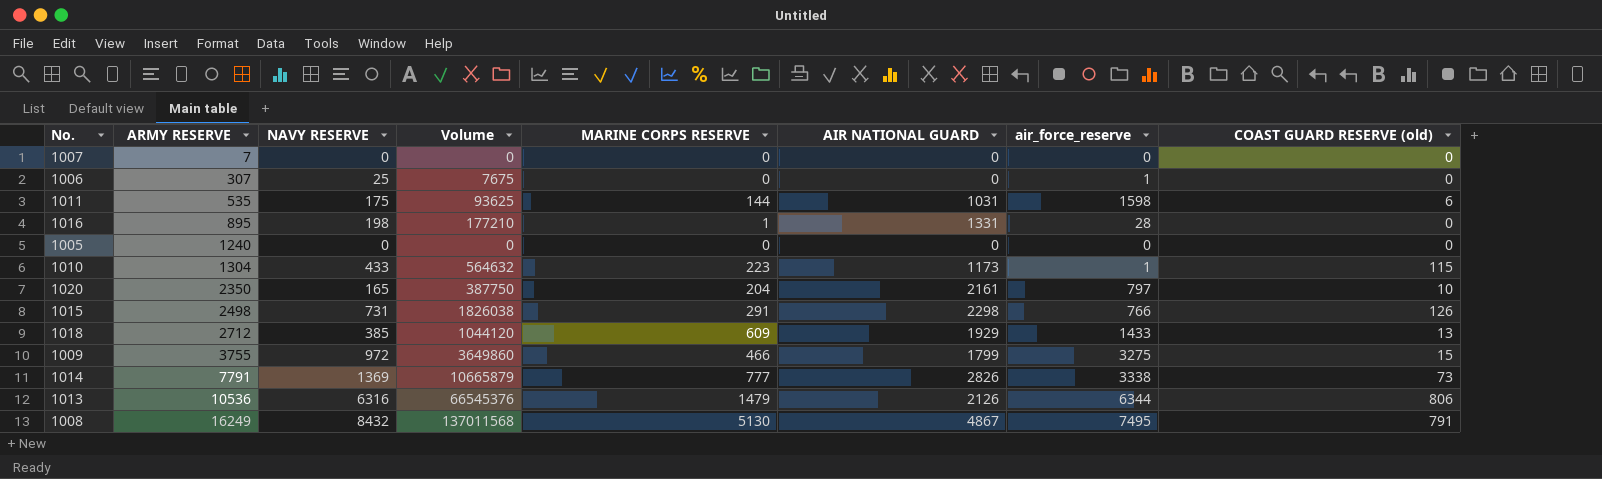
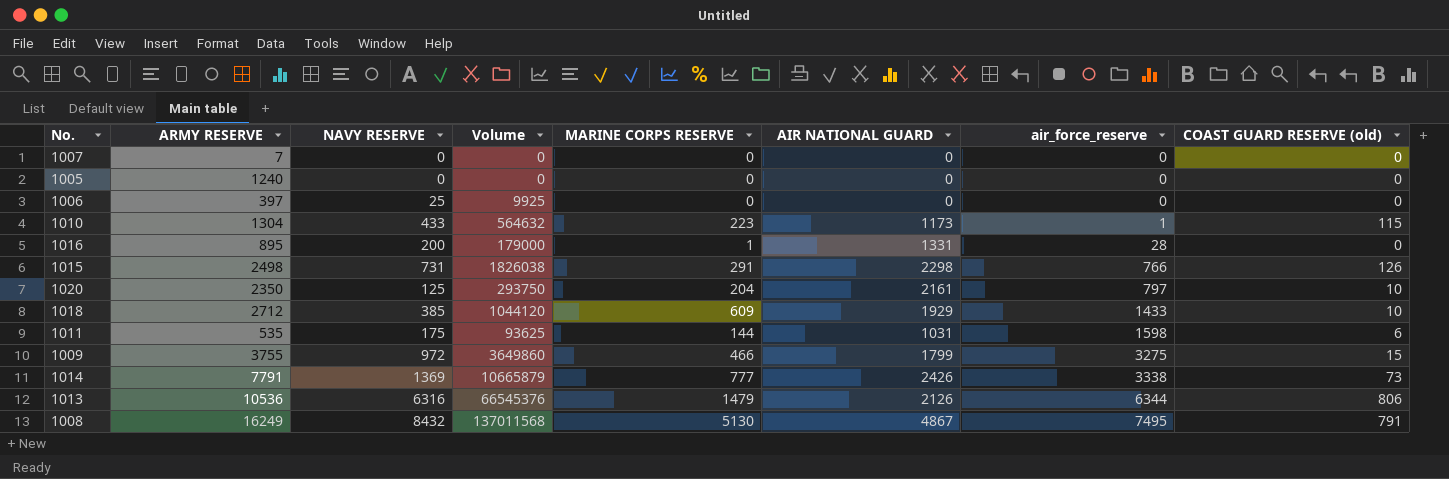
row order: ARMY RESERVE ascending -> air_force_reserve ascending
1006 | ARMY RESERVE: 307 -> 397
1006 | Volume: 7675 -> 9925
1006 | air_force_reserve: 1 -> 0
1016 | NAVY RESERVE: 198 -> 200
1016 | Volume: 177210 -> 179000
1020 | NAVY RESERVE: 165 -> 125
1020 | Volume: 387750 -> 293750
1018 | COAST GUARD RESERVE (old): 13 -> 10
1014 | AIR NATIONAL GUARD: 2826 -> 2426

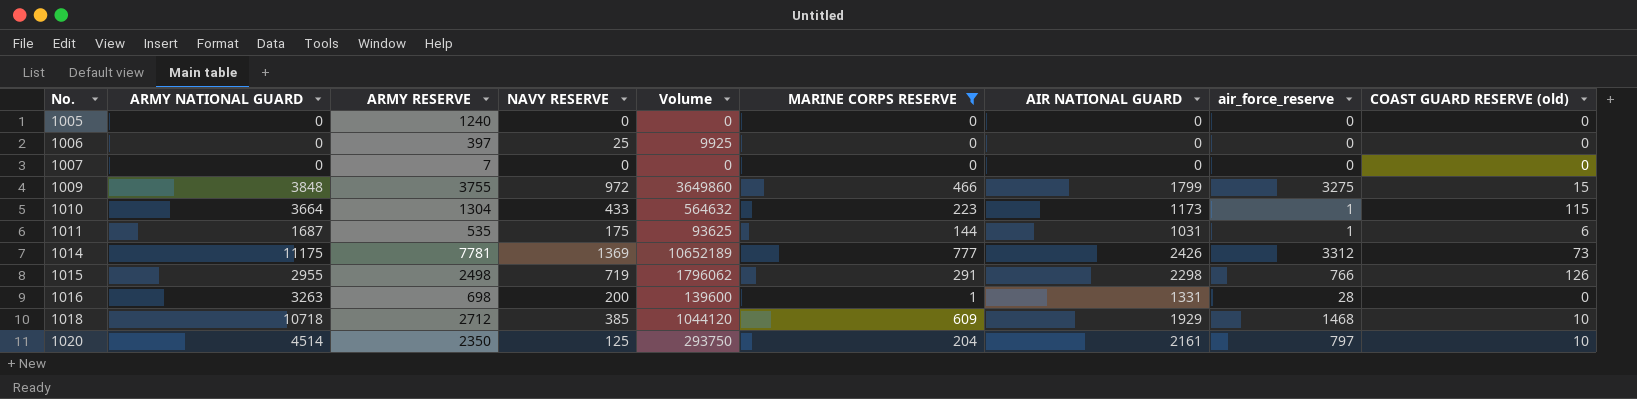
filter: none -> MARINE CORPS RESERVE <= 777
row order: air_force_reserve ascending -> No. ascending
column ARMY NATIONAL GUARD | position: none -> 2
1011 | air_force_reserve: 1598 -> 1
1014 | ARMY RESERVE: 7791 -> 7781
1014 | Volume: 10665879 -> 10652189
1014 | air_force_reserve: 3338 -> 3312
1015 | NAVY RESERVE: 731 -> 719
1015 | Volume: 1826038 -> 1796062
1016 | ARMY RESERVE: 895 -> 698
1016 | Volume: 179000 -> 139600
1018 | air_force_reserve: 1433 -> 1468

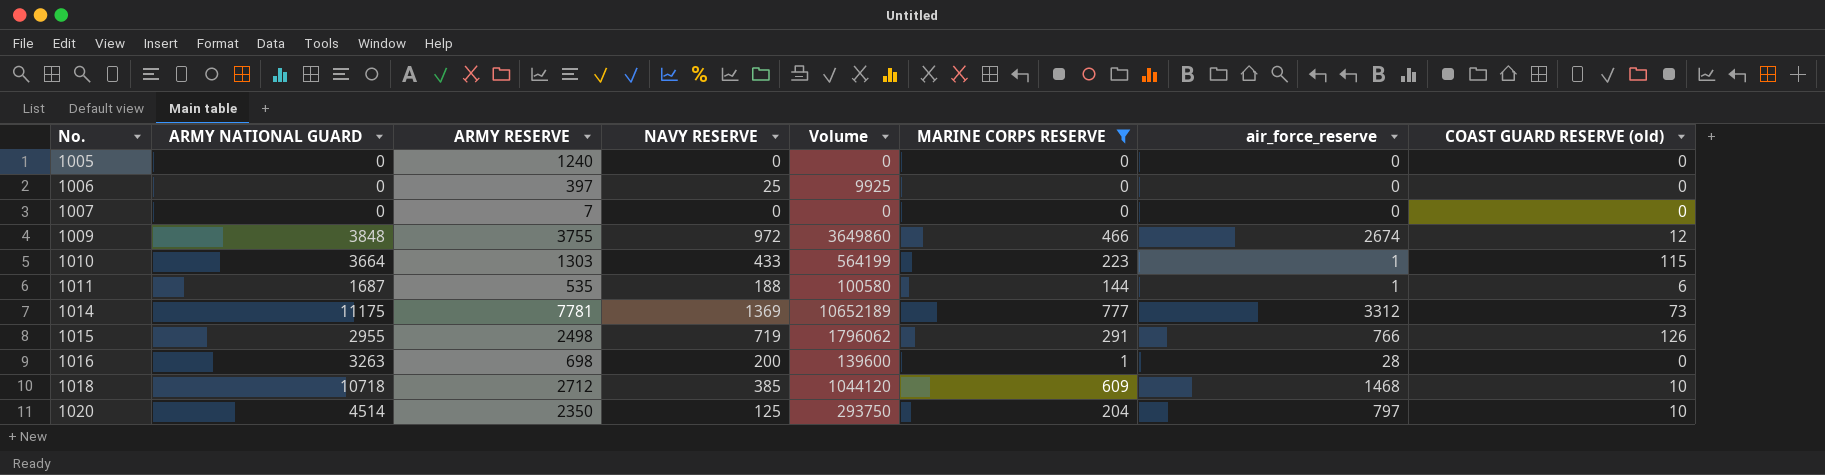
column AIR NATIONAL GUARD | position: 7 -> none
1009 | air_force_reserve: 3275 -> 2674
1009 | COAST GUARD RESERVE (old): 15 -> 12
1010 | ARMY RESERVE: 1304 -> 1303
1010 | Volume: 564632 -> 564199
1011 | NAVY RESERVE: 175 -> 188
1011 | Volume: 93625 -> 100580

